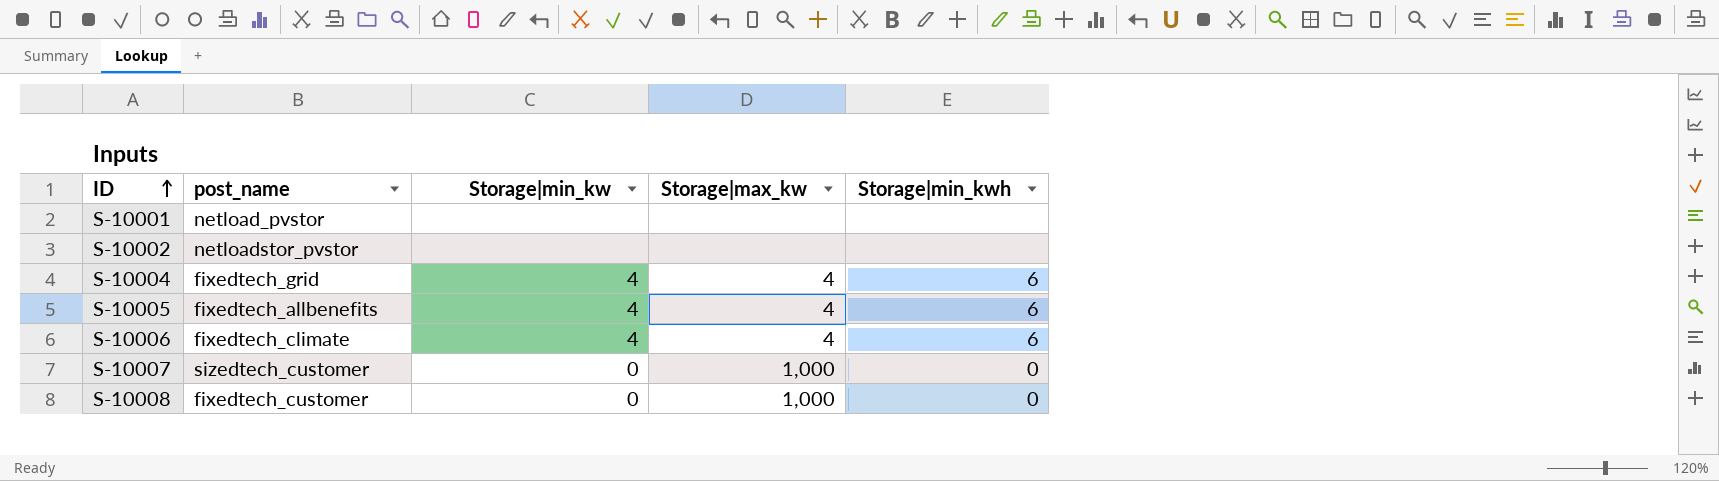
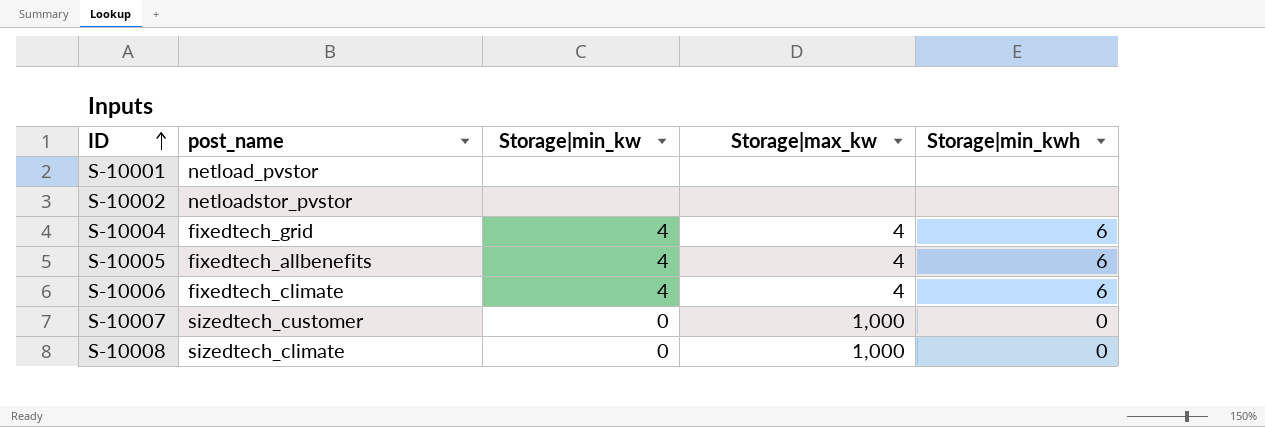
S-10008 | post_name: fixedtech_customer -> sizedtech_climate

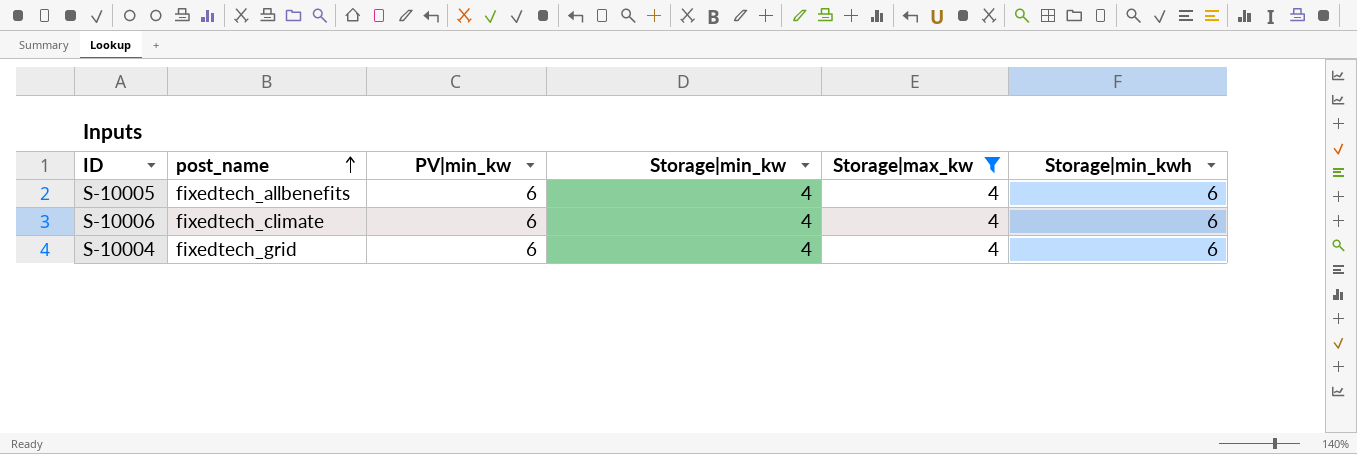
filter: none -> Storage|max_kw = 4
row order: ID ascending -> post_name ascending
column PV|min_kw | position: none -> 3

